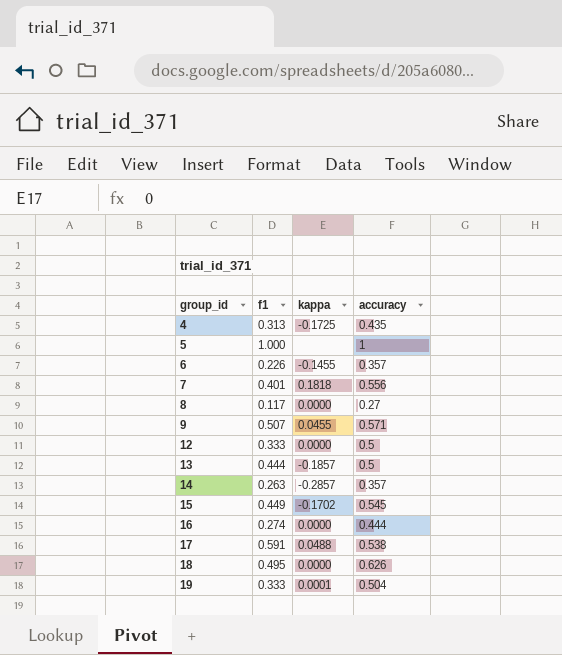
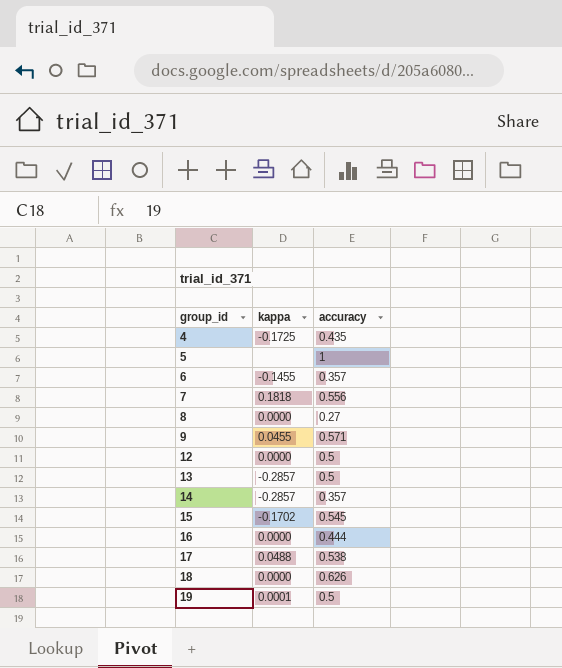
column f1 | position: 2 -> none
13 | kappa: -0.1857 -> -0.2857
19 | accuracy: 0.504 -> 0.5

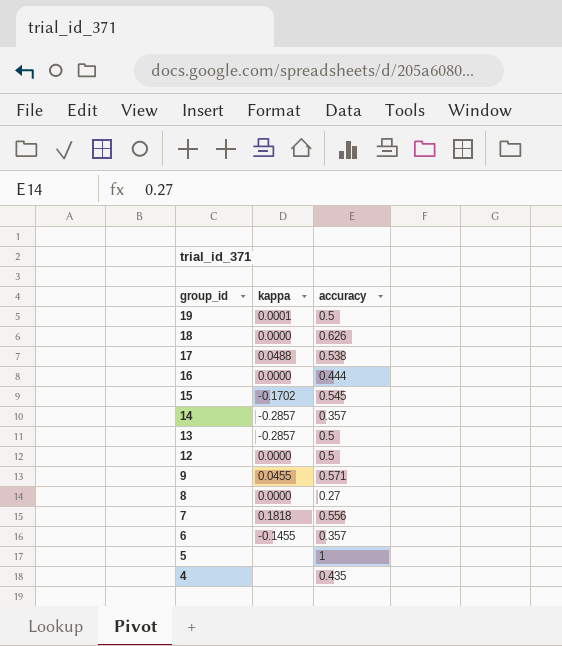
row order: group_id ascending -> group_id descending
4 | kappa: -0.1725 -> none

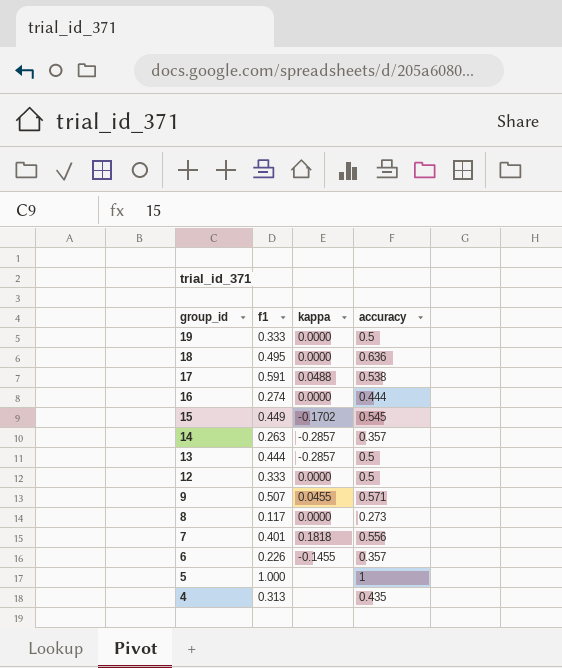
column f1 | position: none -> 2
19 | kappa: 0.0001 -> 0.0000
18 | accuracy: 0.626 -> 0.636
8 | accuracy: 0.27 -> 0.273

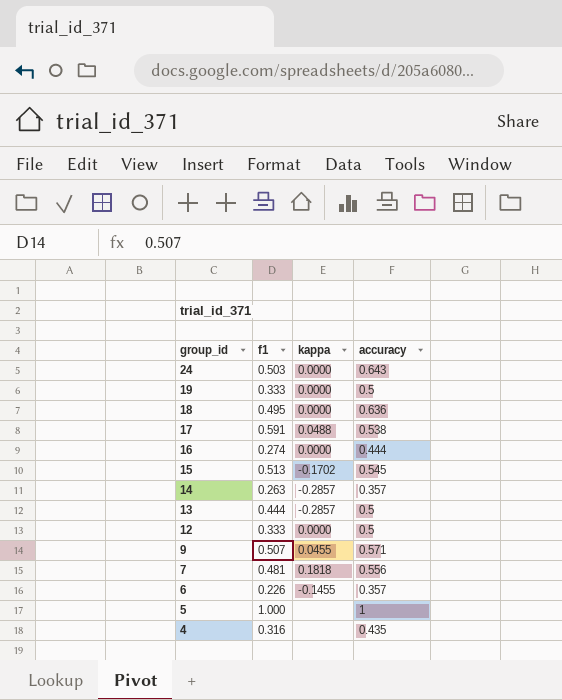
row 8: 0.117 | 0.0000 | 0.273 -> none
row 24: none -> 0.503 | 0.0000 | 0.643
15 | f1: 0.449 -> 0.513
7 | f1: 0.401 -> 0.481
4 | f1: 0.313 -> 0.316

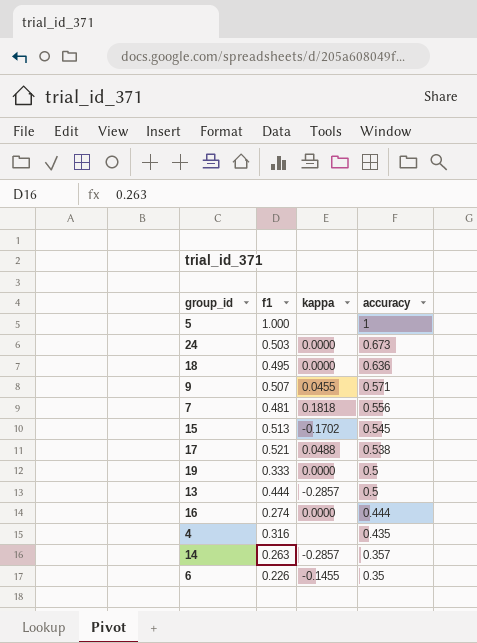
row order: group_id descending -> accuracy descending
row 12: 0.333 | 0.0000 | 0.5 -> none
24 | accuracy: 0.643 -> 0.673
17 | f1: 0.591 -> 0.521
6 | accuracy: 0.357 -> 0.35

